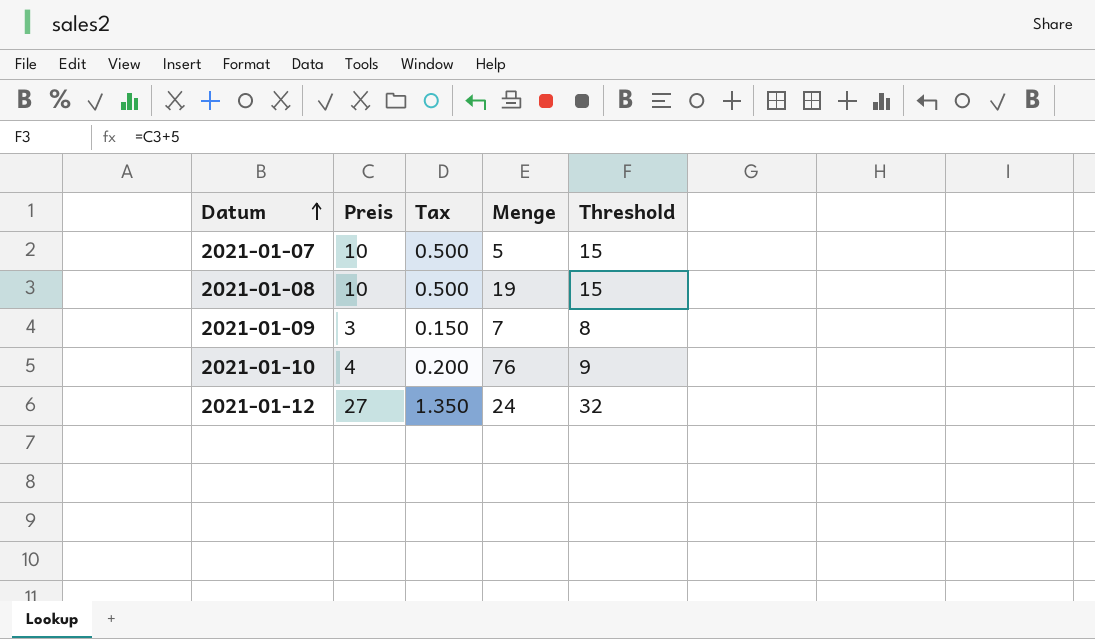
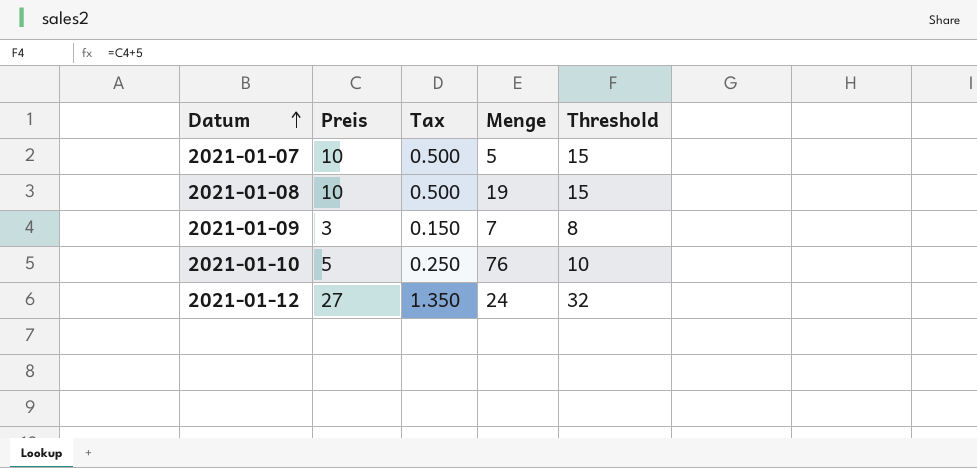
2021-01-10 | Preis: 4 -> 5
2021-01-10 | Tax: 0.200 -> 0.250
2021-01-10 | Threshold: 9 -> 10

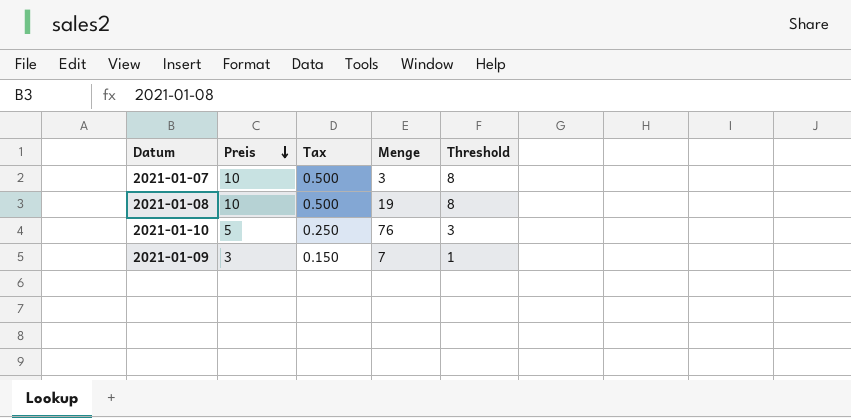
row order: Datum ascending -> Preis descending
column Threshold | formula: [Preis] + 5 -> [Preis] - 2
row 2021-01-12: 27 | 1.350 | 24 | 32 -> none
2021-01-07 | Menge: 5 -> 3

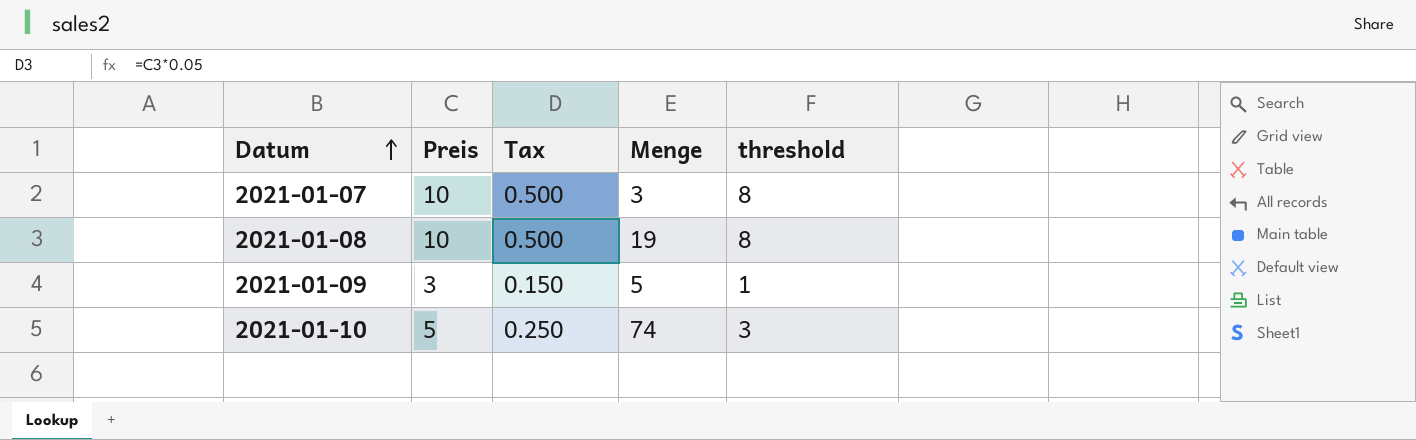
row order: Preis descending -> Datum ascending
column name: Threshold -> threshold
2021-01-09 | Menge: 7 -> 5
2021-01-10 | Menge: 76 -> 74

